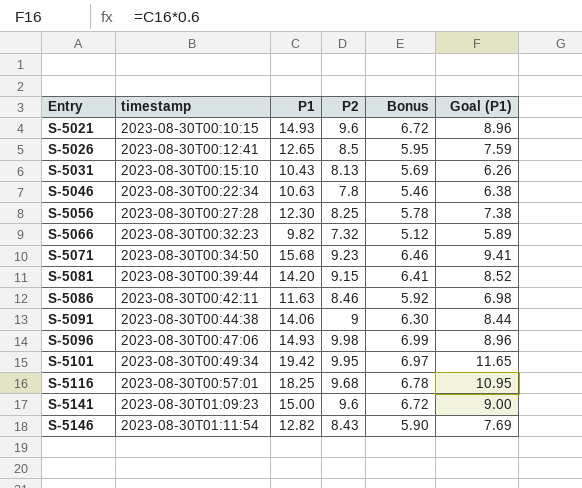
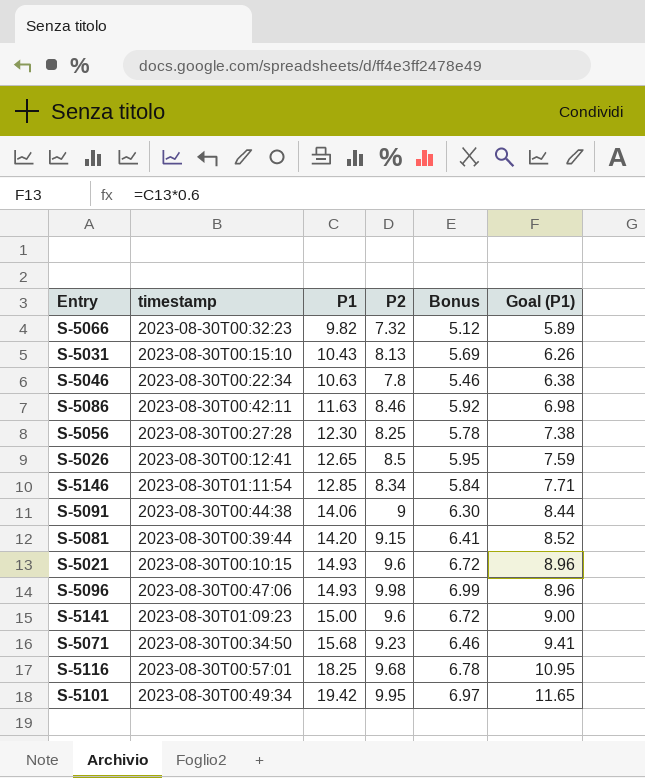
row order: Entry ascending -> P1 ascending
S-5146 | P1: 12.82 -> 12.85
S-5146 | P2: 8.43 -> 8.34
S-5146 | Bonus: 5.90 -> 5.84
S-5146 | Goal (P1): 7.69 -> 7.71

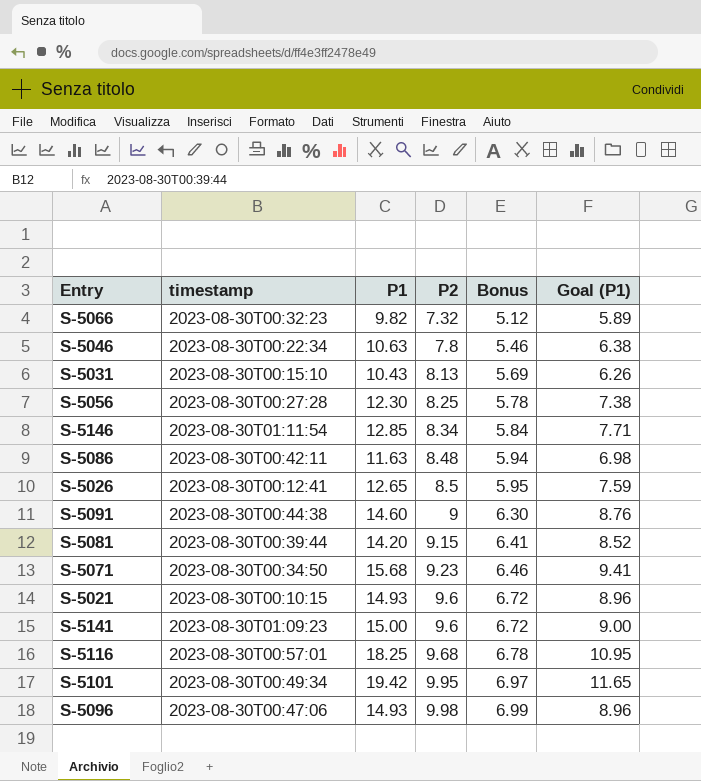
row order: P1 ascending -> P2 ascending
S-5086 | P2: 8.46 -> 8.48
S-5086 | Bonus: 5.92 -> 5.94
S-5091 | P1: 14.06 -> 14.60
S-5091 | Goal (P1): 8.44 -> 8.76

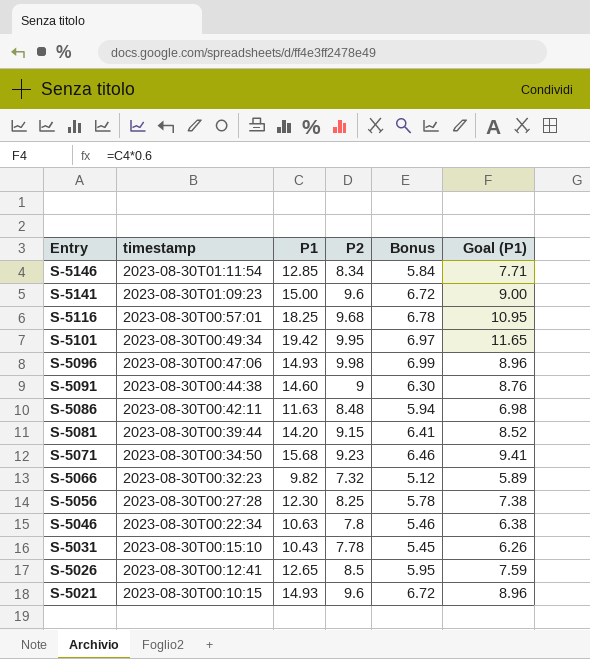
row order: P2 ascending -> Entry descending
S-5031 | P2: 8.13 -> 7.78
S-5031 | Bonus: 5.69 -> 5.45

